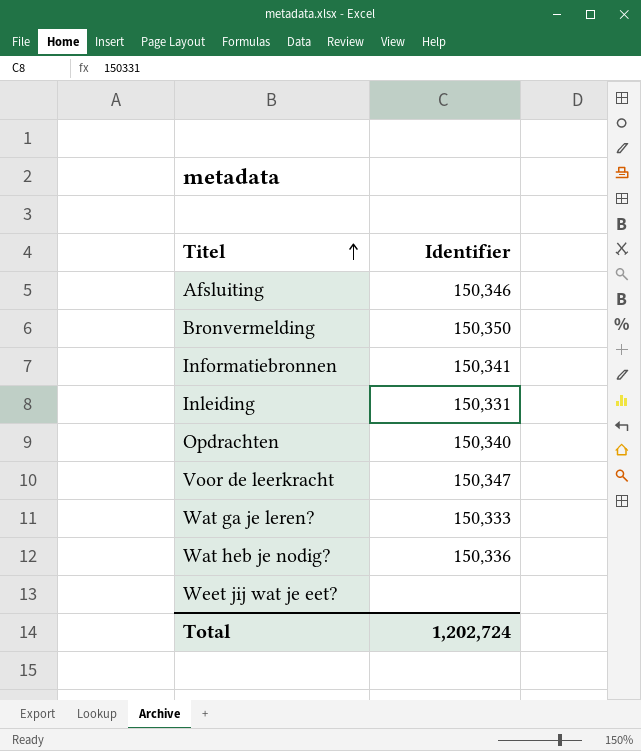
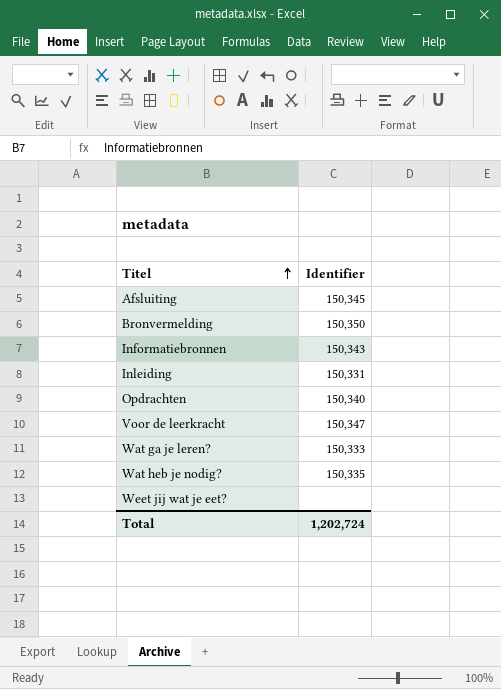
Afsluiting | Identifier: 150,346 -> 150,345
Informatiebronnen | Identifier: 150,341 -> 150,343
Wat heb je nodig? | Identifier: 150,336 -> 150,335

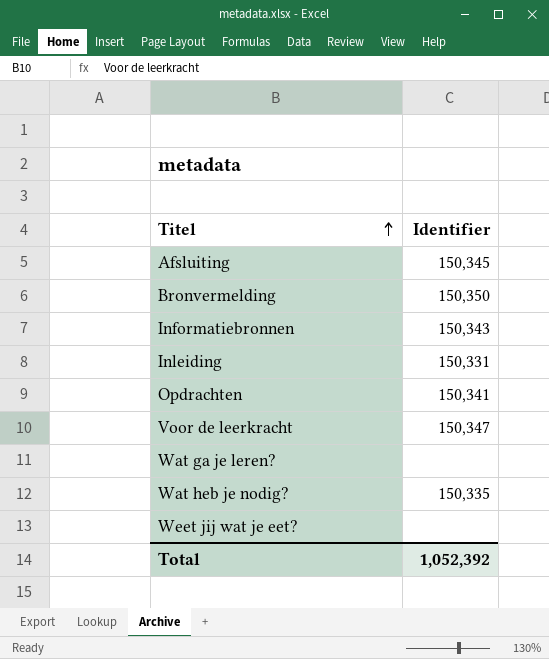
Opdrachten | Identifier: 150,340 -> 150,341
Wat ga je leren? | Identifier: 150,333 -> none
Total | Identifier: 1,202,724 -> 1,052,392

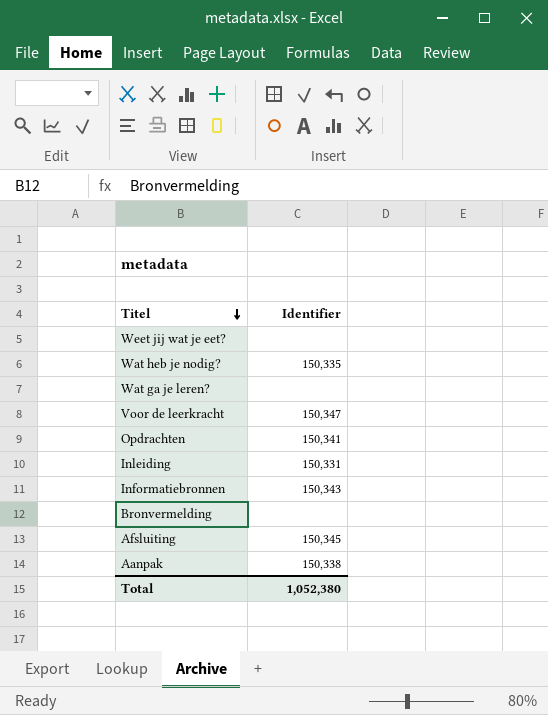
row order: Titel ascending -> Titel descending
Bronvermelding | Identifier: 150,350 -> none
row Aanpak: none -> 150,338
Total | Identifier: 1,052,392 -> 1,052,380

